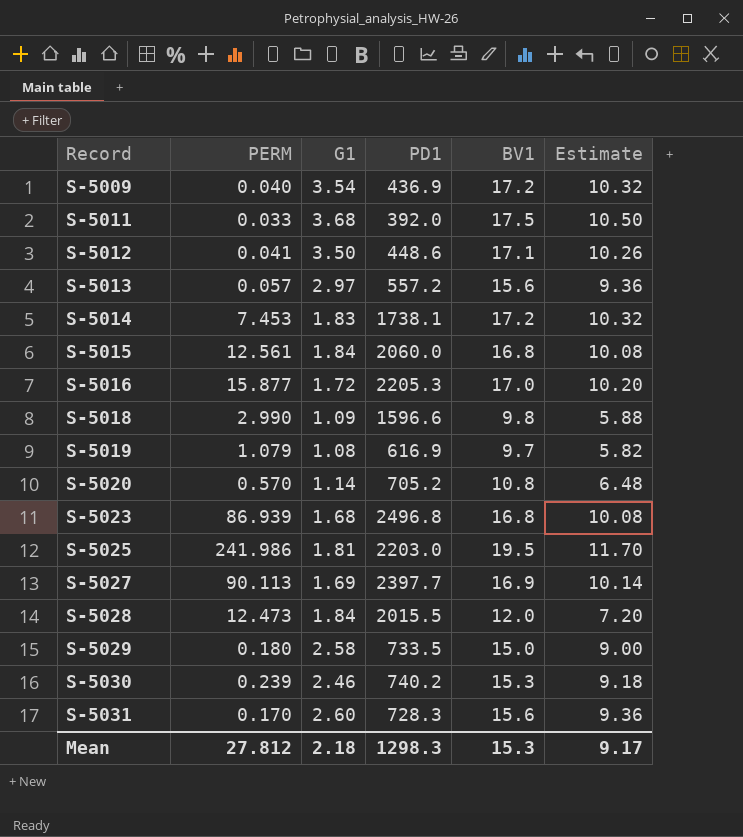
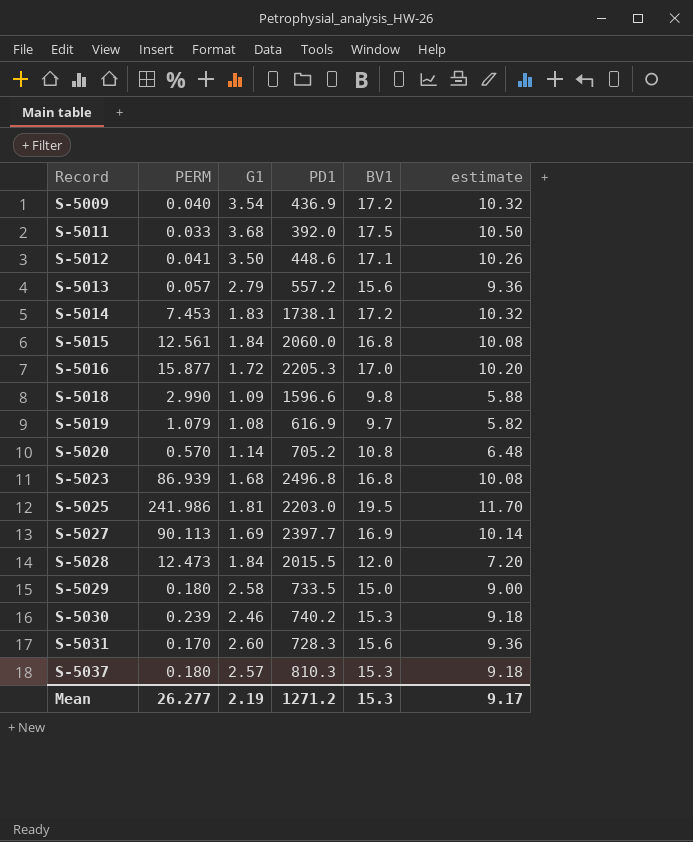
column name: Estimate -> estimate
S-5013 | G1: 2.97 -> 2.79
row S-5037: none -> 0.180 | 2.57 | 810.3 | 15.3 | 9.18
Mean | PERM: 27.812 -> 26.277
Mean | G1: 2.18 -> 2.19
Mean | PD1: 1298.3 -> 1271.2

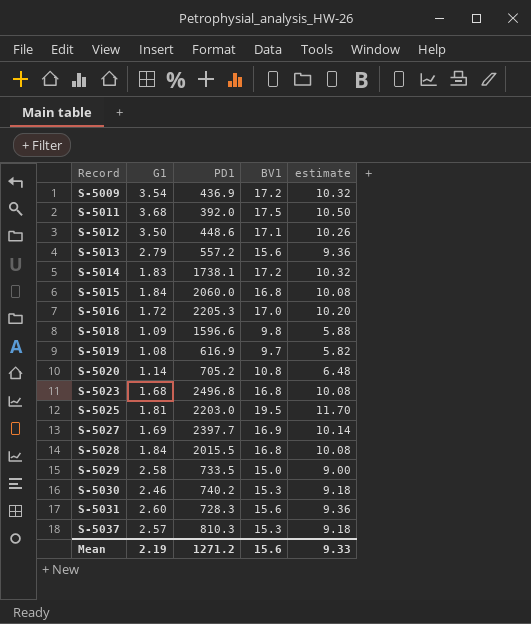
column PERM | position: 2 -> none
S-5028 | BV1: 12.0 -> 16.8
S-5028 | estimate: 7.20 -> 10.08
Mean | BV1: 15.3 -> 15.6
Mean | estimate: 9.17 -> 9.33

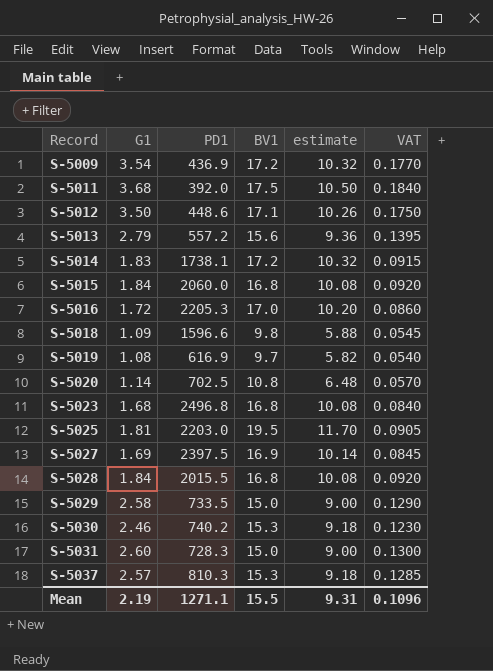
column VAT | formula: none -> [G1] * 0.05
S-5020 | PD1: 705.2 -> 702.5
S-5027 | PD1: 2397.7 -> 2397.5
S-5031 | BV1: 15.6 -> 15.0
S-5031 | estimate: 9.36 -> 9.00
Mean | PD1: 1271.2 -> 1271.1
Mean | BV1: 15.6 -> 15.5
Mean | estimate: 9.33 -> 9.31

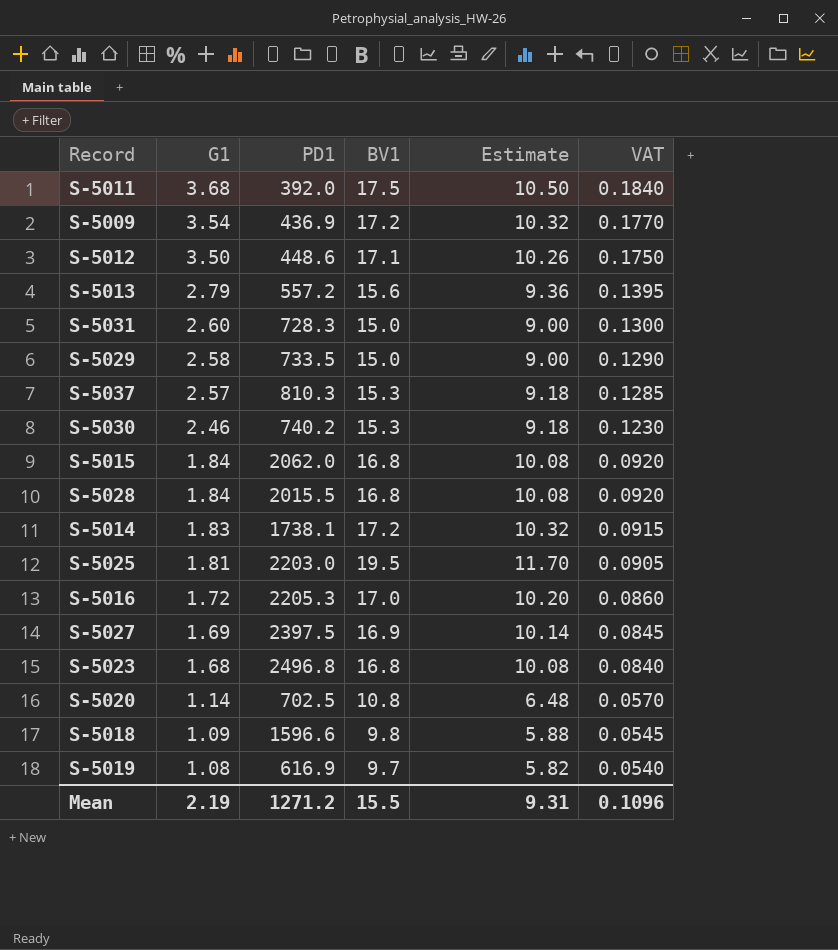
row order: Record ascending -> G1 descending
column name: estimate -> Estimate
S-5015 | PD1: 2060.0 -> 2062.0
Mean | PD1: 1271.1 -> 1271.2

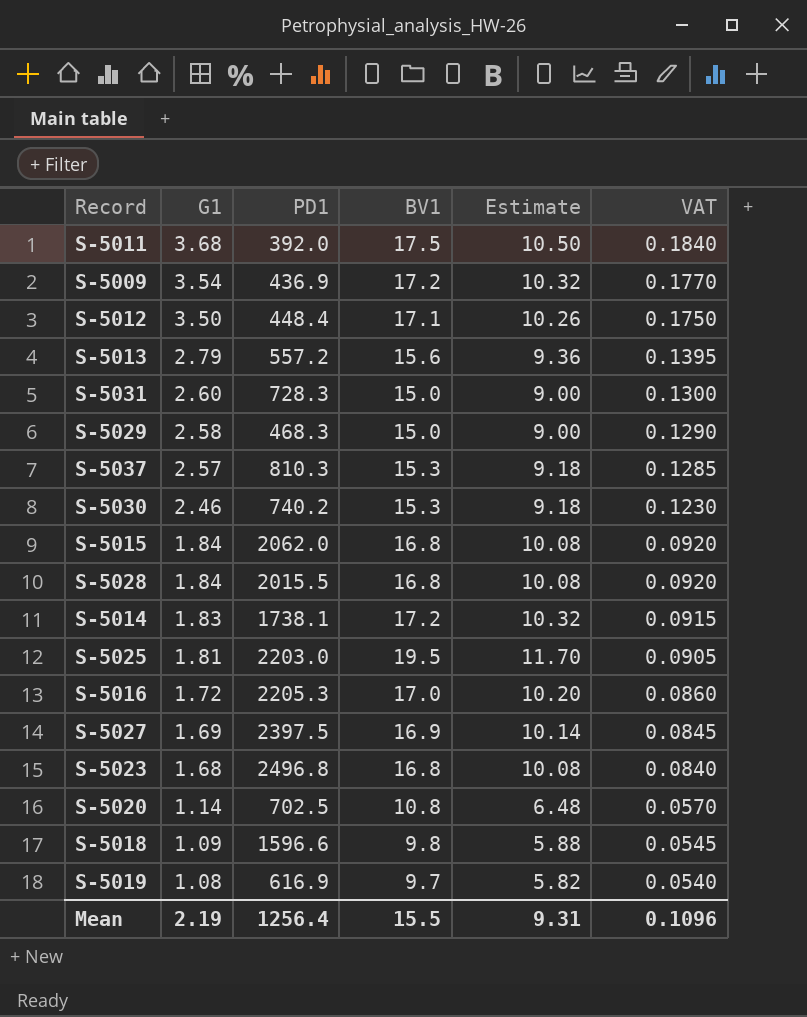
S-5012 | PD1: 448.6 -> 448.4
S-5029 | PD1: 733.5 -> 468.3
Mean | PD1: 1271.2 -> 1256.4

